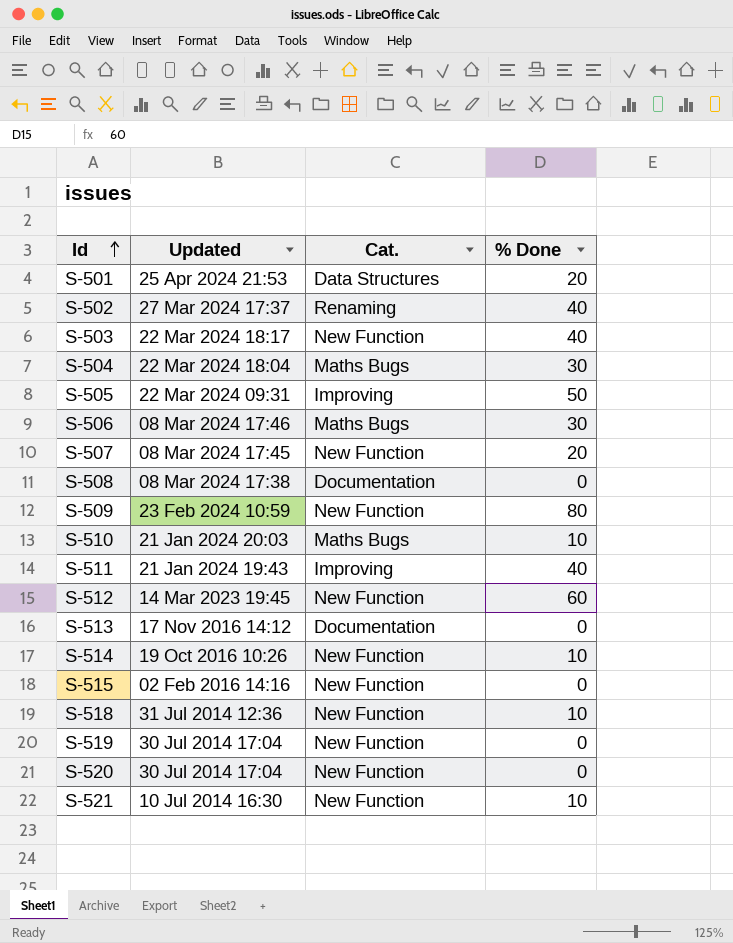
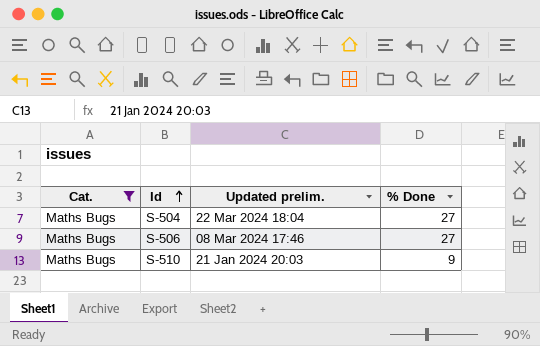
filter: none -> Cat. = Maths Bugs
column Cat. | position: 3 -> 1
column name: Updated -> Updated prelim.
S-504 | % Done: 30 -> 27
S-506 | % Done: 30 -> 27
S-510 | % Done: 10 -> 9

